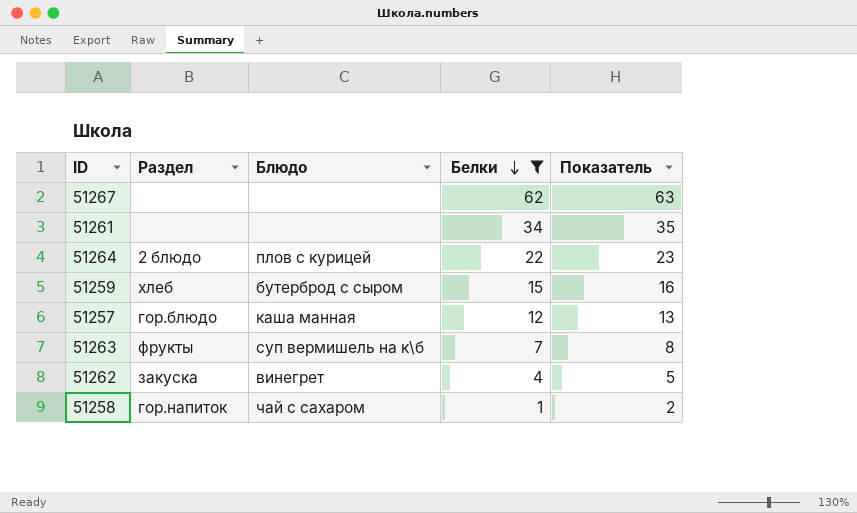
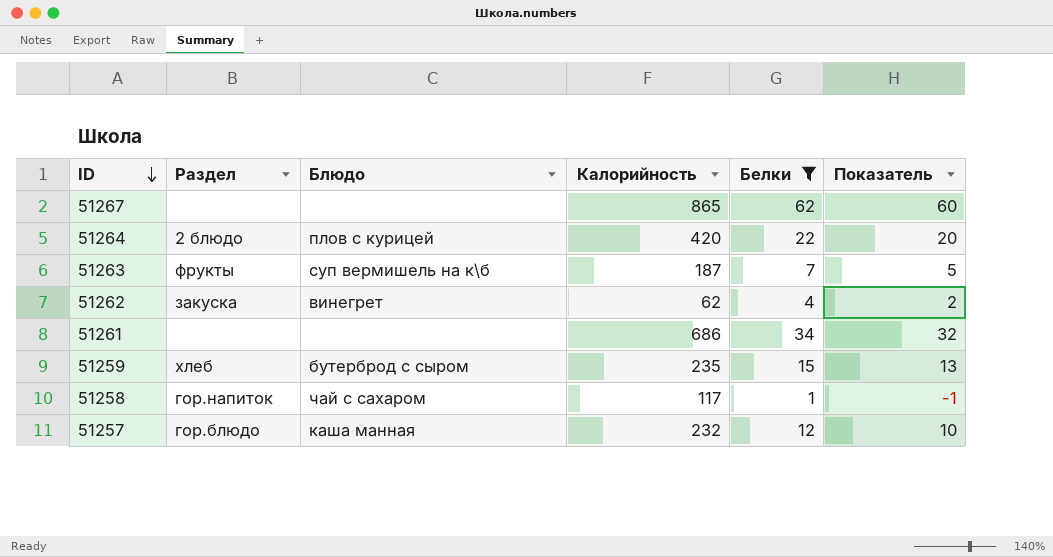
row order: Белки descending -> ID descending
column Калорийность | position: none -> 4
column Показатель | formula: [Белки] + 1 -> [Белки] - 2

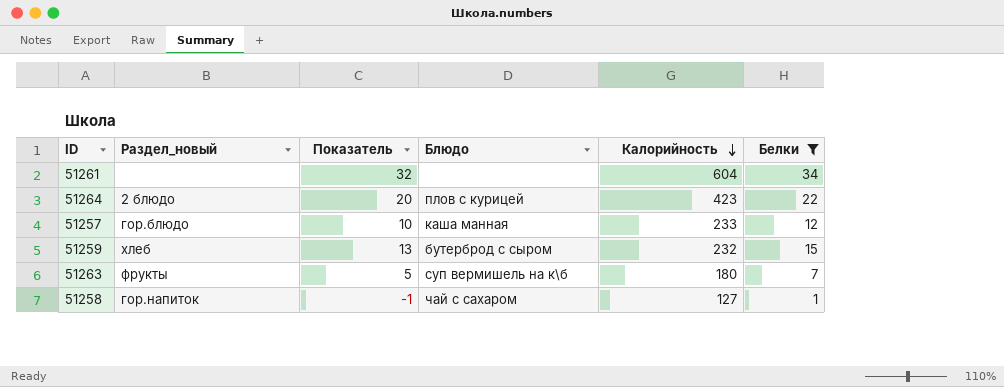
row order: ID descending -> Калорийность descending
column name: Раздел -> Раздел_новый
column Показатель | position: 6 -> 3
row 51267: none | none | 865 | 62 | 60 -> none
row 51262: закуска | винегрет | 62 | 4 | 2 -> none
51261 | Калорийность: 686 -> 604
51264 | Калорийность: 420 -> 423
51257 | Калорийность: 232 -> 233
51259 | Калорийность: 235 -> 232
51263 | Калорийность: 187 -> 180
51258 | Калорийность: 117 -> 127

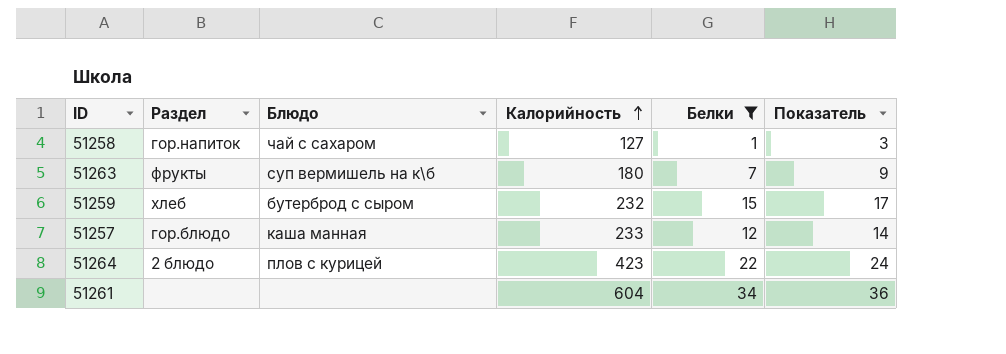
row order: Калорийность descending -> Калорийность ascending
column name: Раздел_новый -> Раздел
column Показатель | formula: [Белки] - 2 -> [Белки] + 2
column Показатель | position: 3 -> 6

